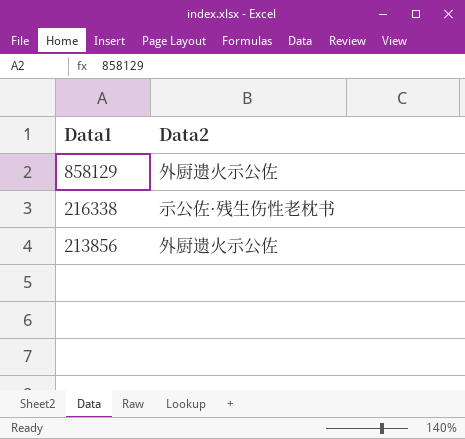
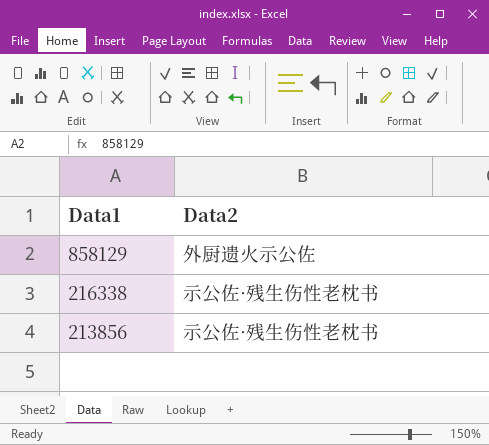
213856 | Data2: 外厨遗火示公佐 -> 示公佐·残生伤性老枕书

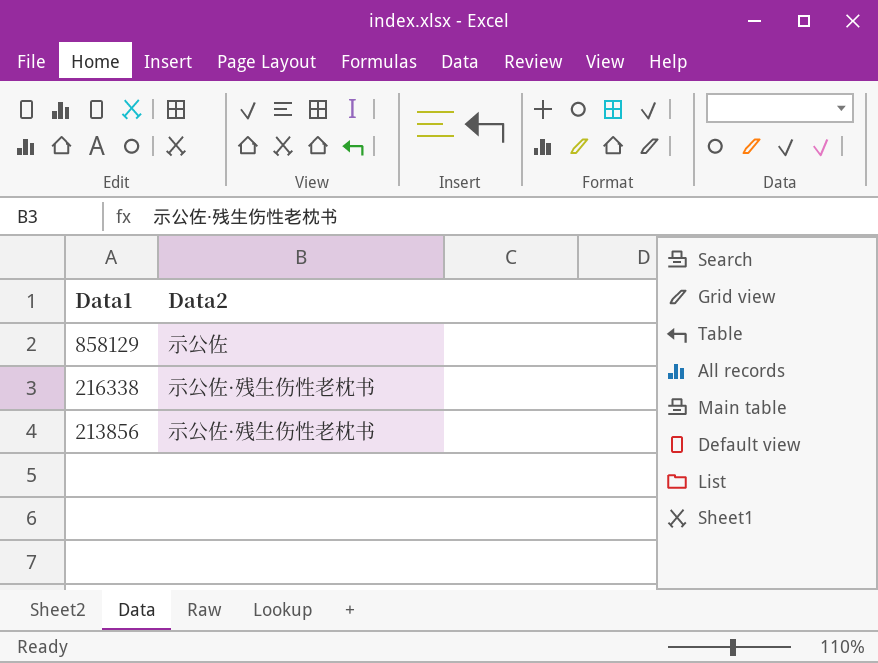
858129 | Data2: 外厨遗火示公佐 -> 示公佐

